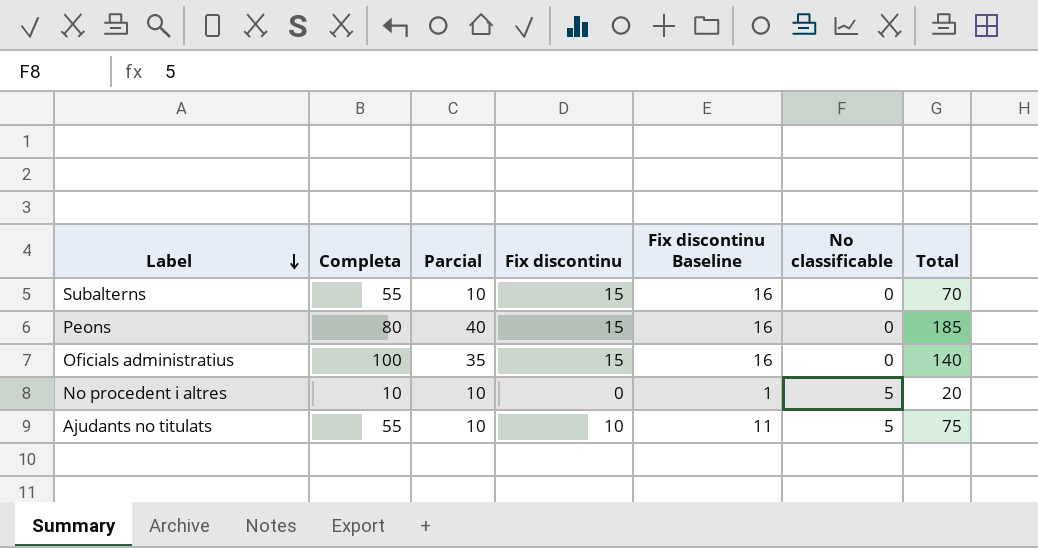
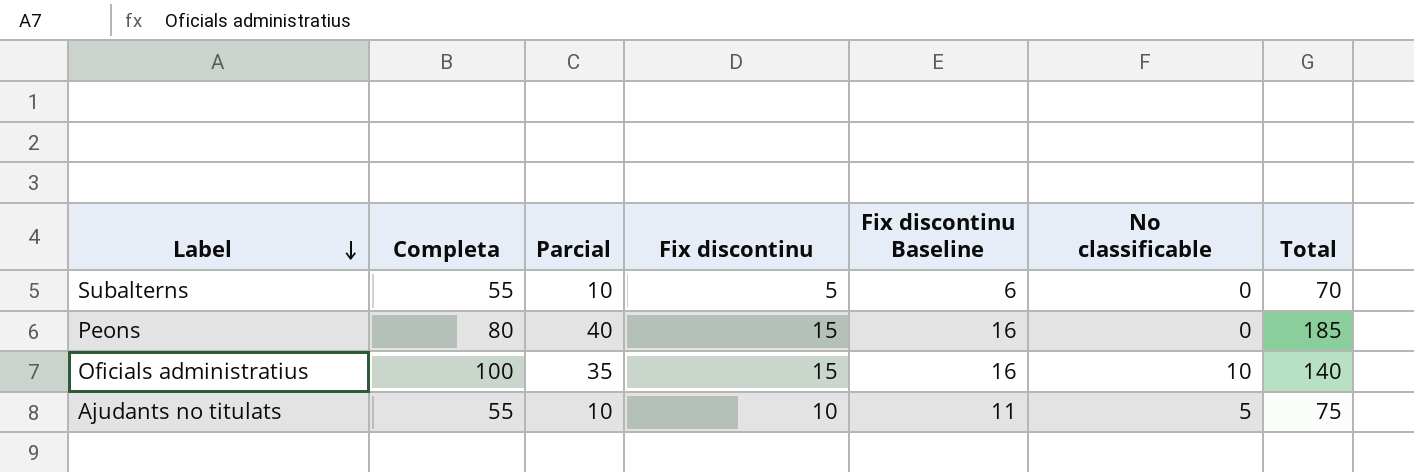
row No procedent i altres: 10 | 10 | 0 | 1 | 5 | 20 -> none
Subalterns | Fix discontinu: 15 -> 5
Subalterns | Fix discontinu Baseline: 16 -> 6
Oficials administratius | No classificable: 0 -> 10

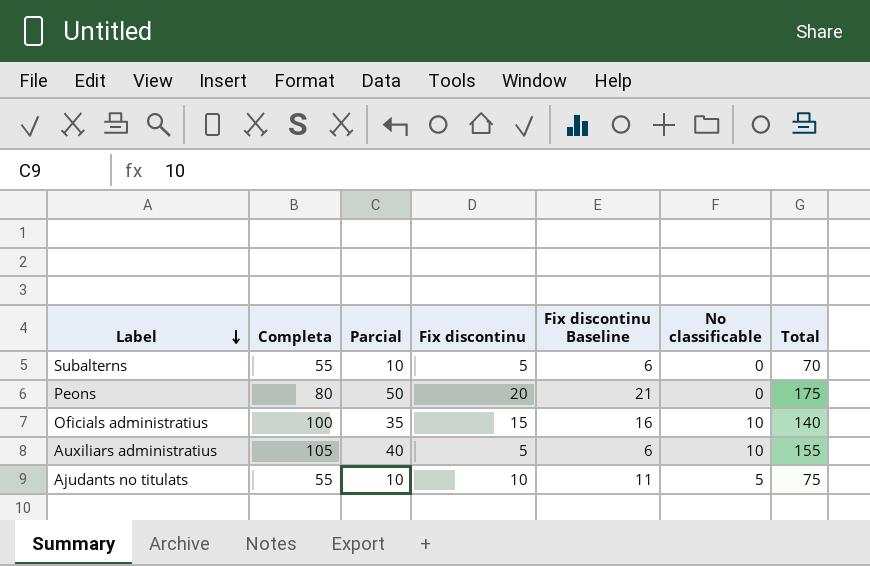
Peons | Parcial: 40 -> 50
Peons | Fix discontinu: 15 -> 20
Peons | Fix discontinu Baseline: 16 -> 21
Peons | Total: 185 -> 175
row Auxiliars administratius: none -> 105 | 40 | 5 | 6 | 10 | 155

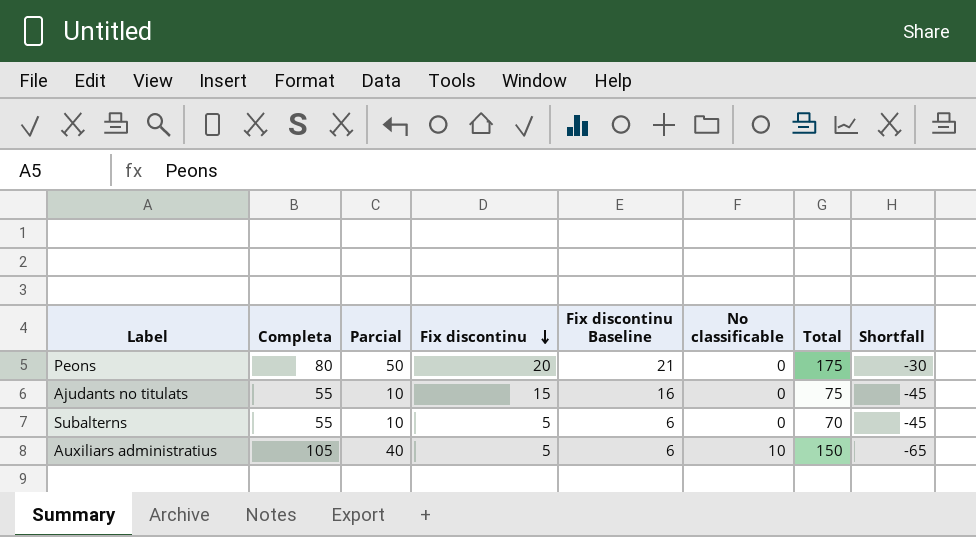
row order: Label descending -> Fix discontinu descending
column Shortfall | formula: none -> [Parcial] - [Completa]
row Oficials administratius: 100 | 35 | 15 | 16 | 10 | 140 -> none
Ajudants no titulats | Fix discontinu: 10 -> 15
Ajudants no titulats | Fix discontinu Baseline: 11 -> 16
Ajudants no titulats | No classificable: 5 -> 0
Auxiliars administratius | Total: 155 -> 150

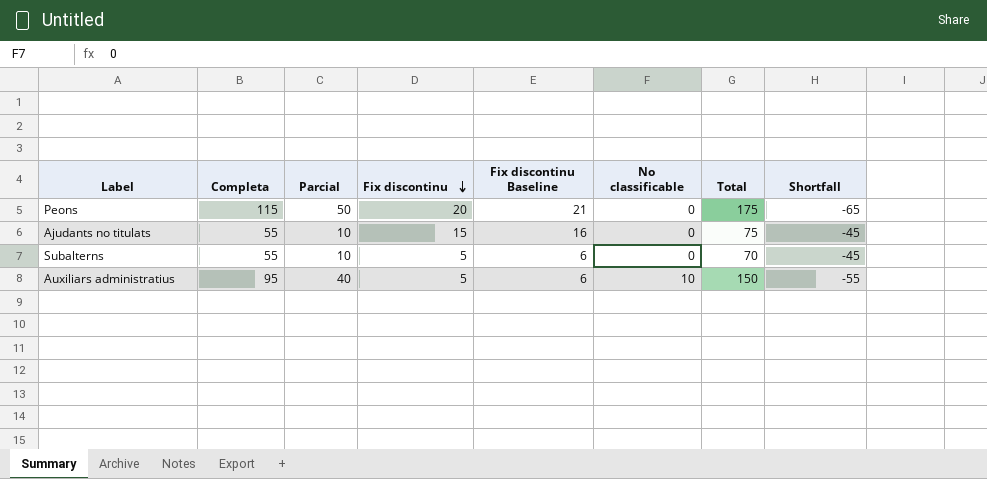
Peons | Completa: 80 -> 115
Peons | Shortfall: -30 -> -65
Auxiliars administratius | Completa: 105 -> 95
Auxiliars administratius | Shortfall: -65 -> -55

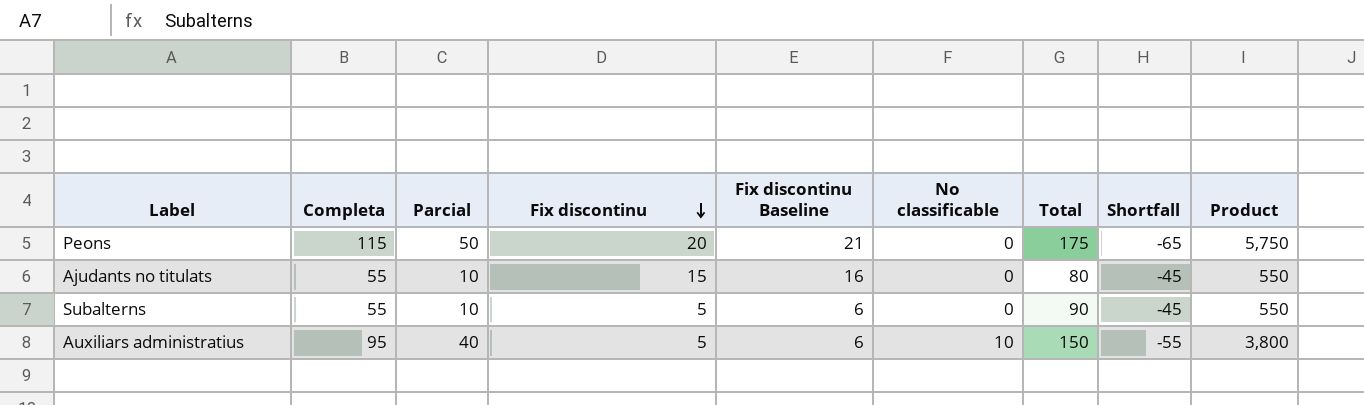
column Product | formula: none -> [Completa] * [Parcial]
Ajudants no titulats | Total: 75 -> 80
Subalterns | Total: 70 -> 90

